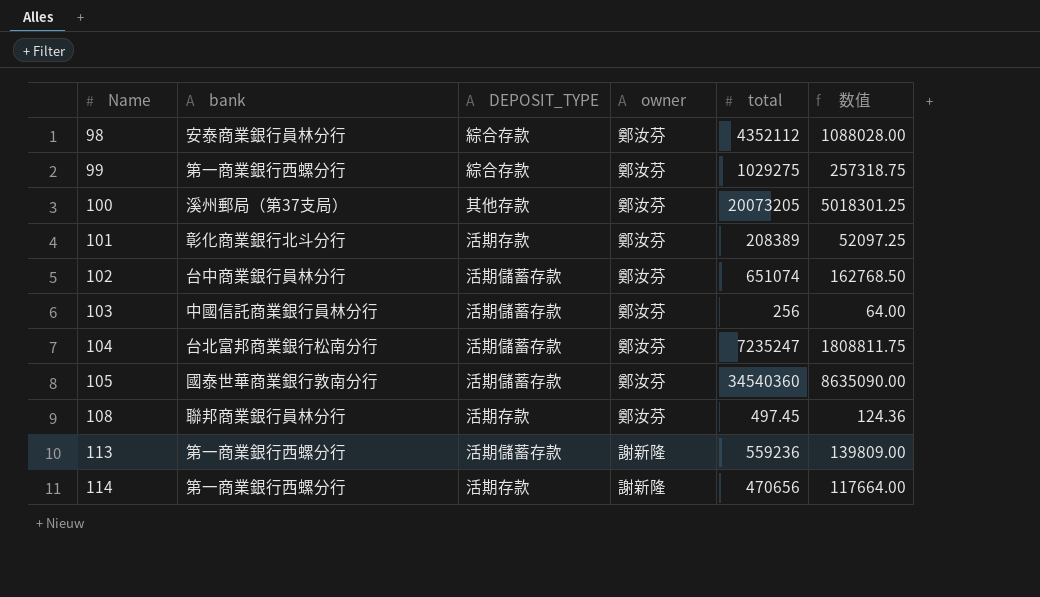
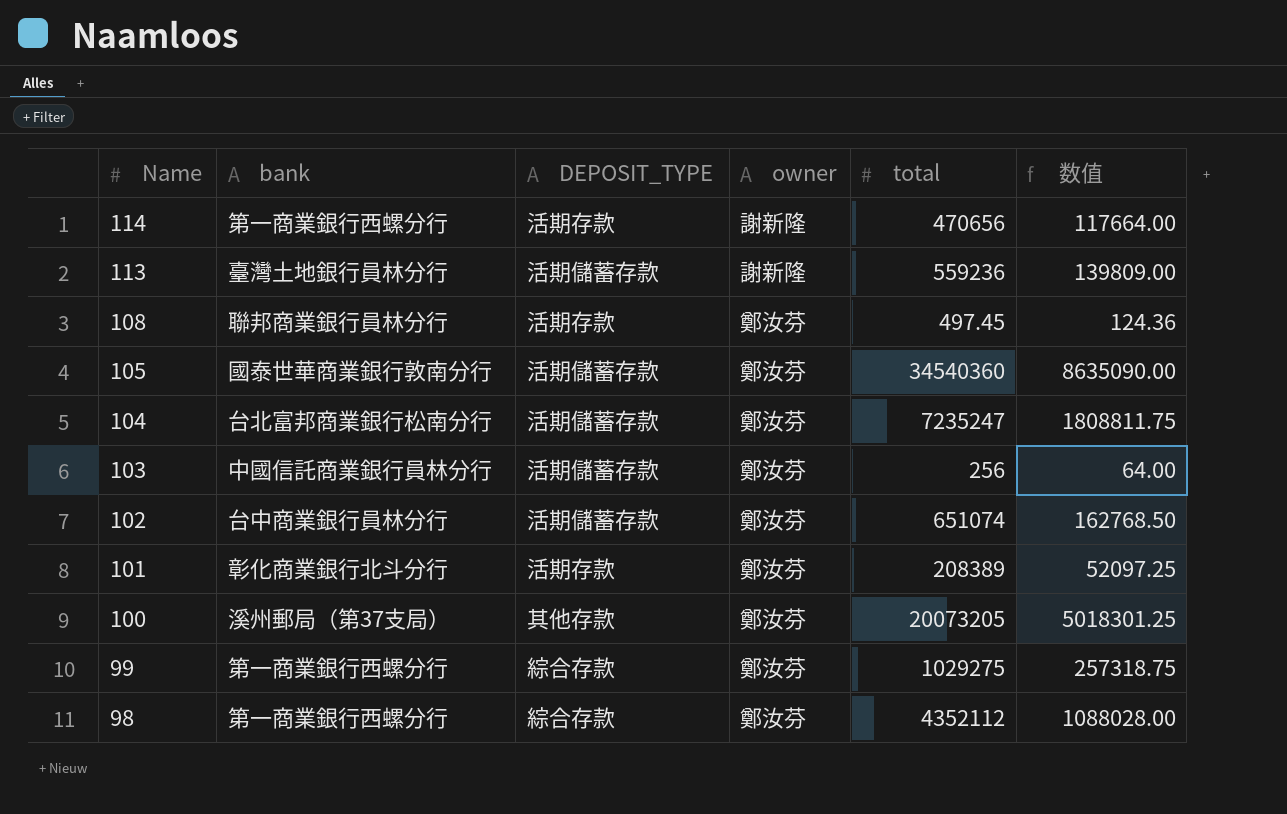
row order: Name ascending -> Name descending
113 | bank: 第一商業銀行西螺分行 -> 臺灣土地銀行員林分行
98 | bank: 安泰商業銀行員林分行 -> 第一商業銀行西螺分行

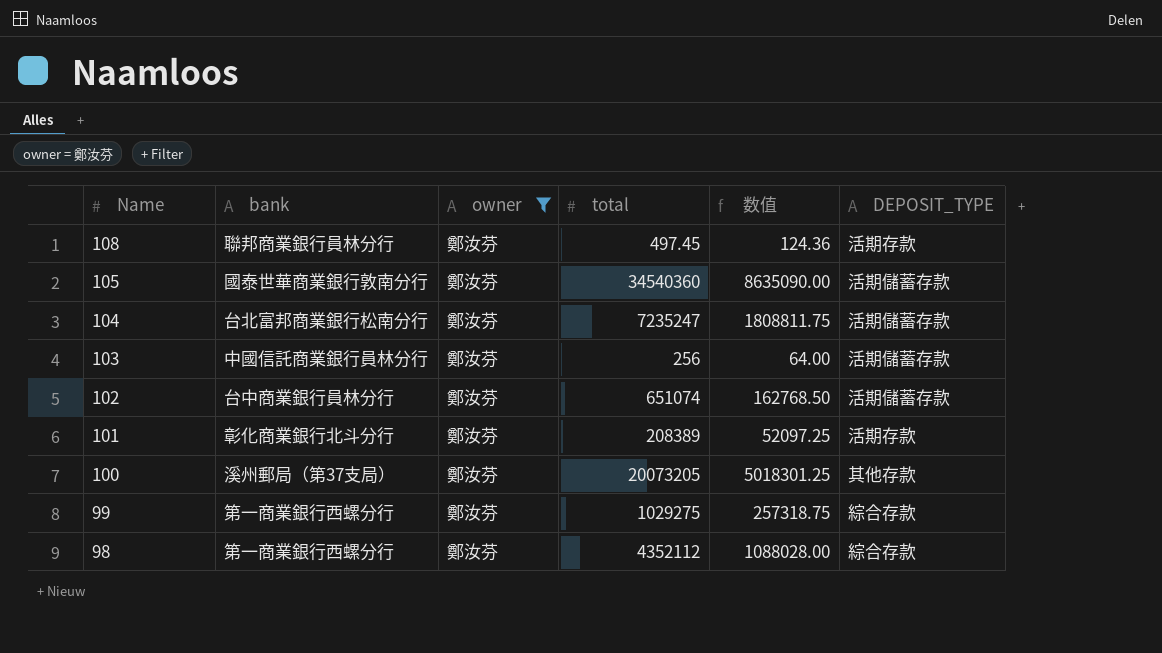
filter: none -> owner = 鄭汝芬
column DEPOSIT_TYPE | position: 3 -> 6

